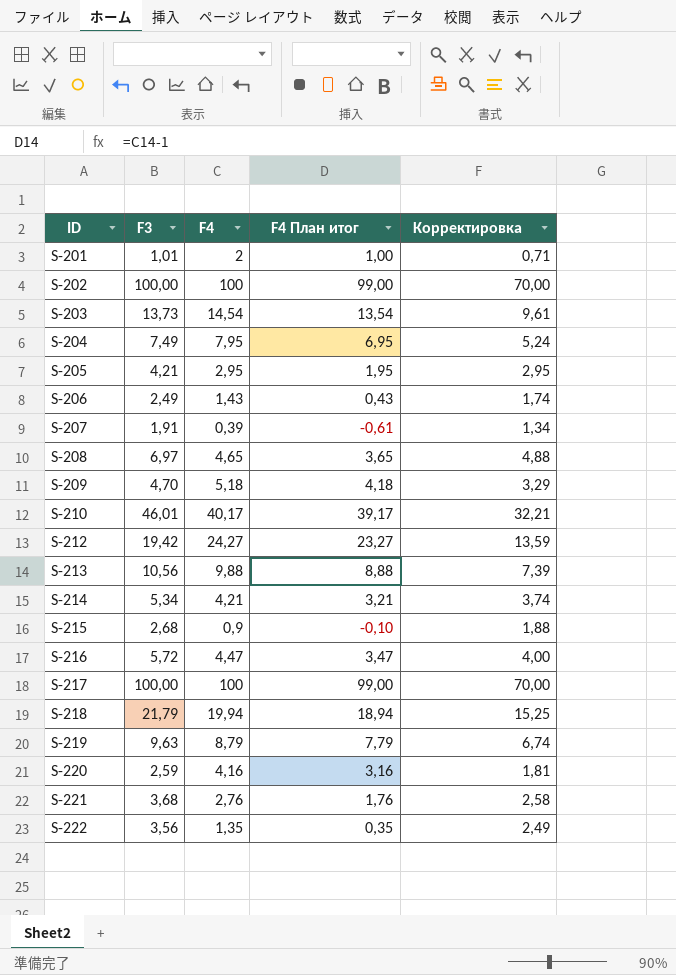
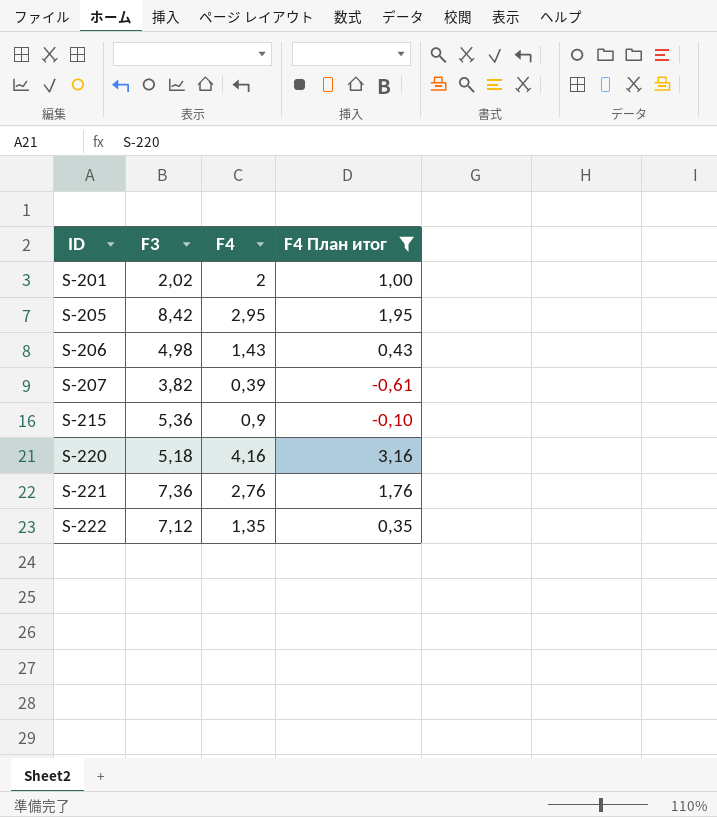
filter: none -> F4 План итог <= 3,16
column Корректировка | formula: [F3] * 0,7 -> none
S-201 | F3: 1,01 -> 2,02
S-205 | F3: 4,21 -> 8,42
S-206 | F3: 2,49 -> 4,98
S-207 | F3: 1,91 -> 3,82
S-215 | F3: 2,68 -> 5,36
S-220 | F3: 2,59 -> 5,18
S-221 | F3: 3,68 -> 7,36
S-222 | F3: 3,56 -> 7,12

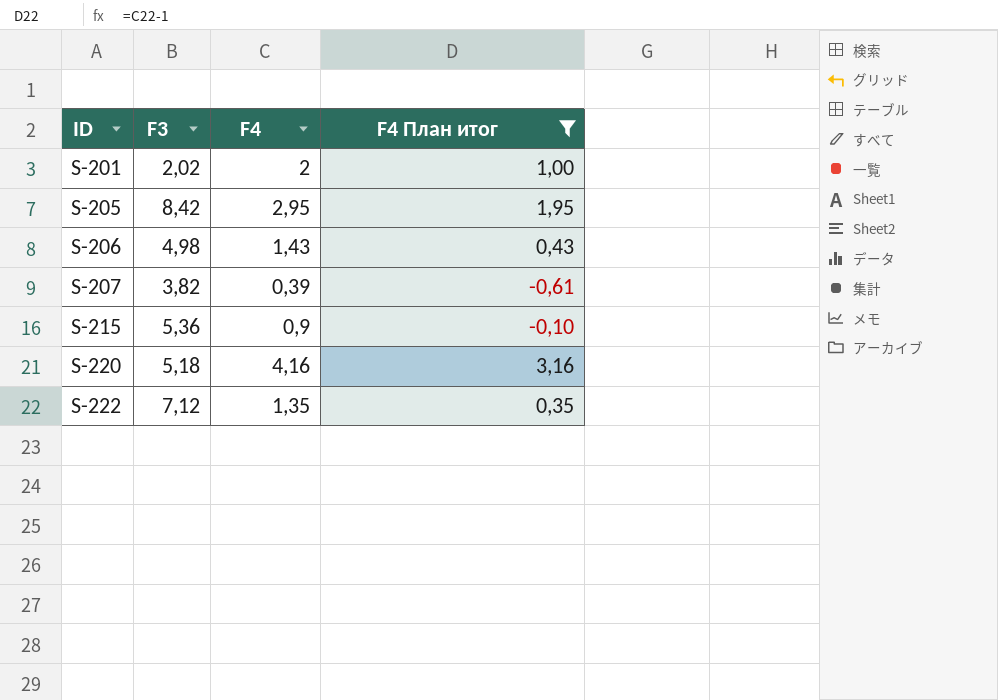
row S-221: 7,36 | 2,76 | 1,76 -> none

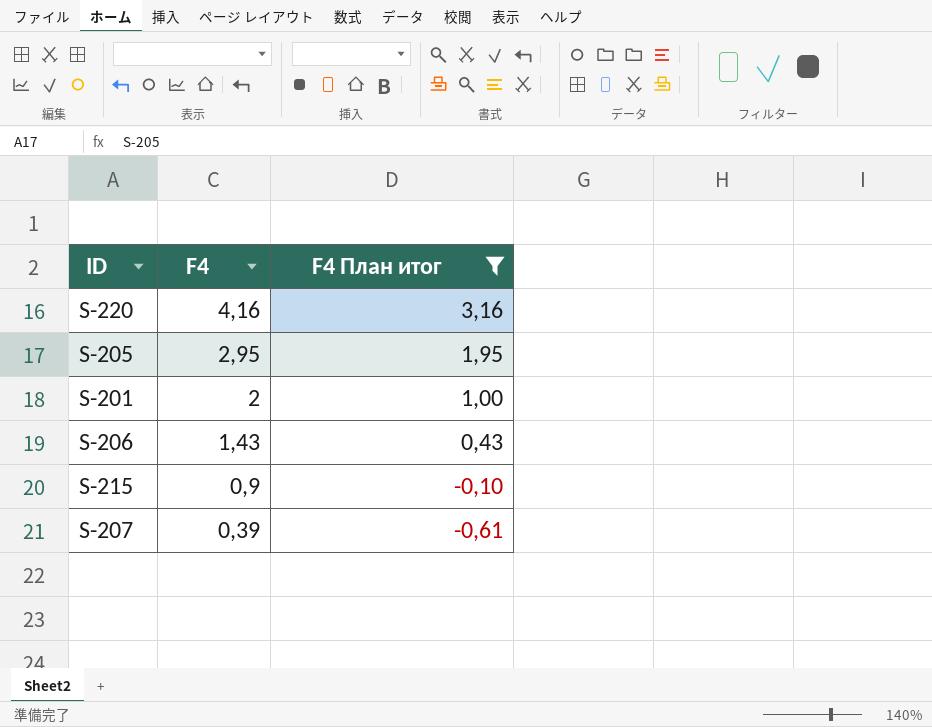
row order: ID ascending -> F4 descending
column F3 | position: 2 -> none
row S-222: 7,12 | 1,35 | 0,35 -> none

